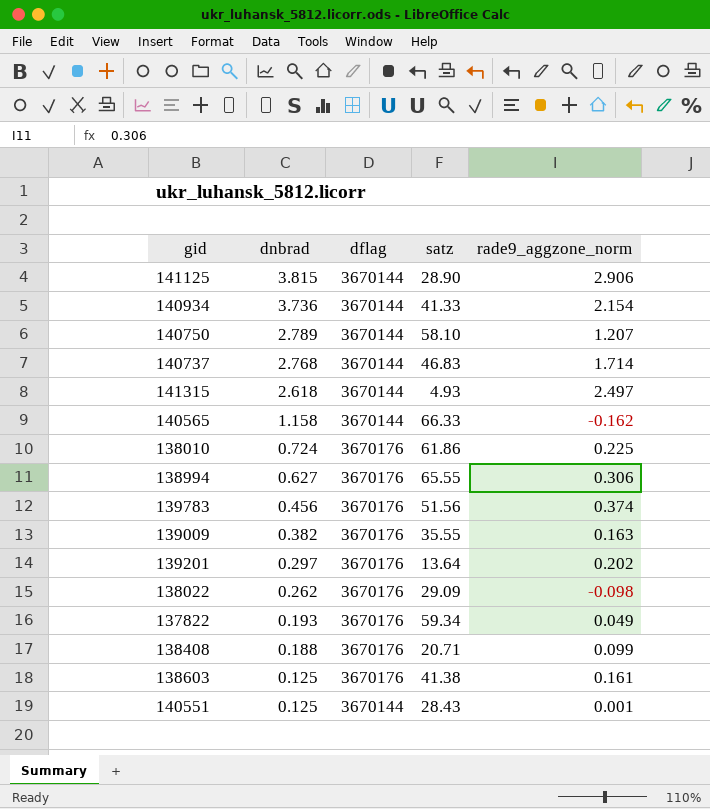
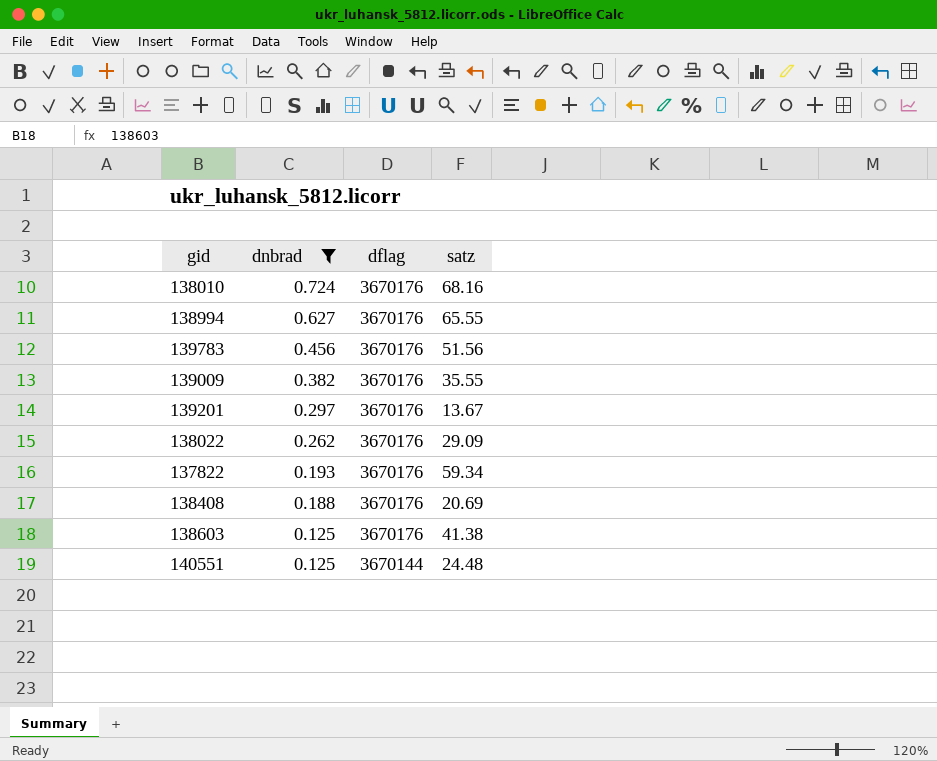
filter: none -> dnbrad <= 0.724
column rade9_aggzone_norm | position: 5 -> none
138010 | satz: 61.86 -> 68.16
139201 | satz: 13.64 -> 13.67
138408 | satz: 20.71 -> 20.69
140551 | satz: 28.43 -> 24.48

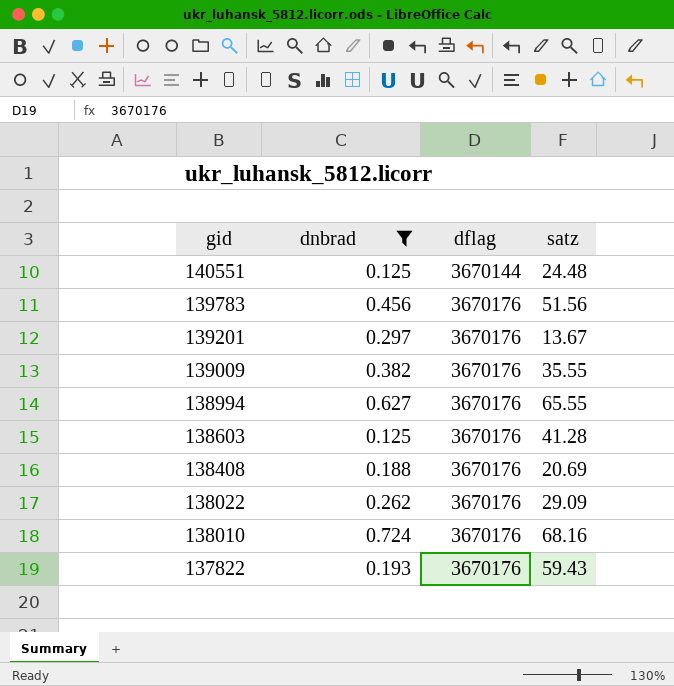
row order: dnbrad descending -> gid descending
138603 | satz: 41.38 -> 41.28
137822 | satz: 59.34 -> 59.43

